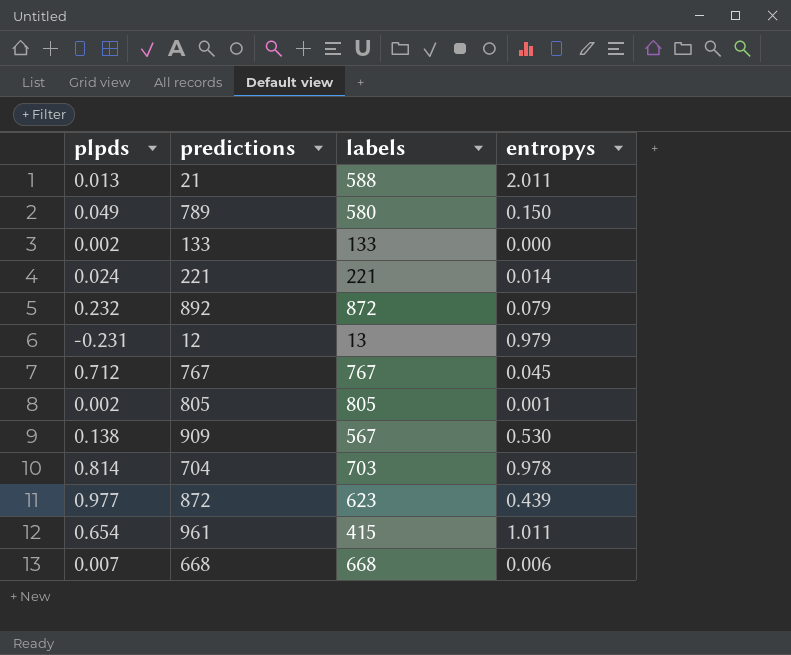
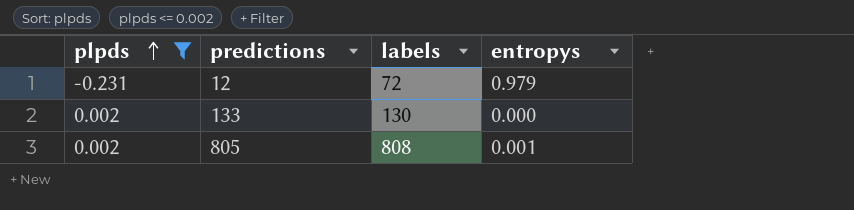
filter: none -> plpds <= 0.002
row order: none -> plpds ascending
12 | labels: 13 -> 72
133 | labels: 133 -> 130
805 | labels: 805 -> 808

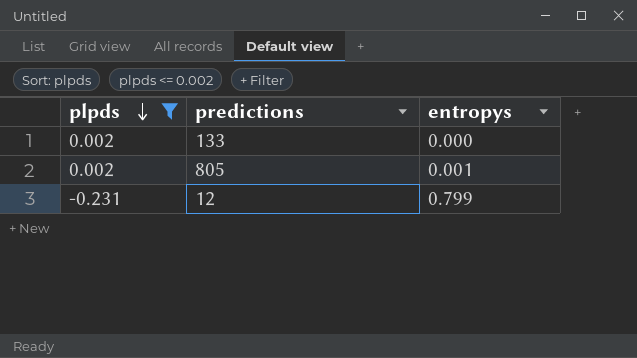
row order: plpds ascending -> plpds descending
column labels | position: 3 -> none
12 | entropys: 0.979 -> 0.799

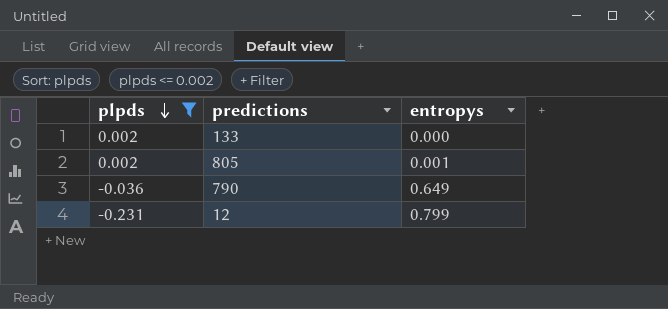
row 790: none -> -0.036 | 0.649

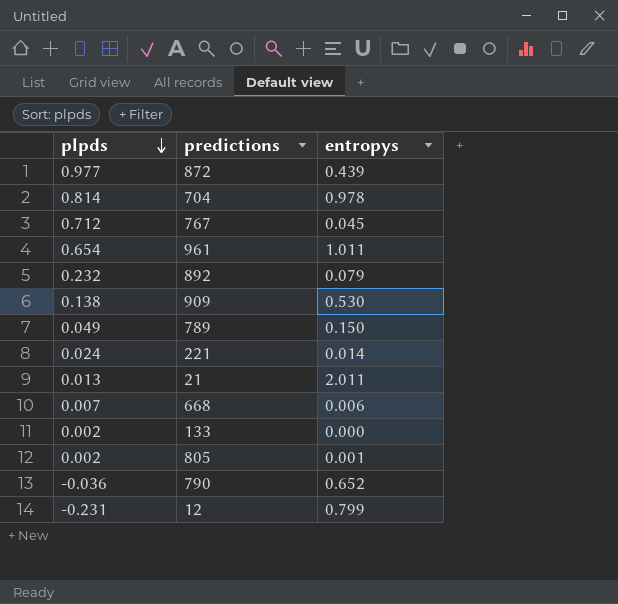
filter: plpds <= 0.002 -> none
790 | entropys: 0.649 -> 0.652

